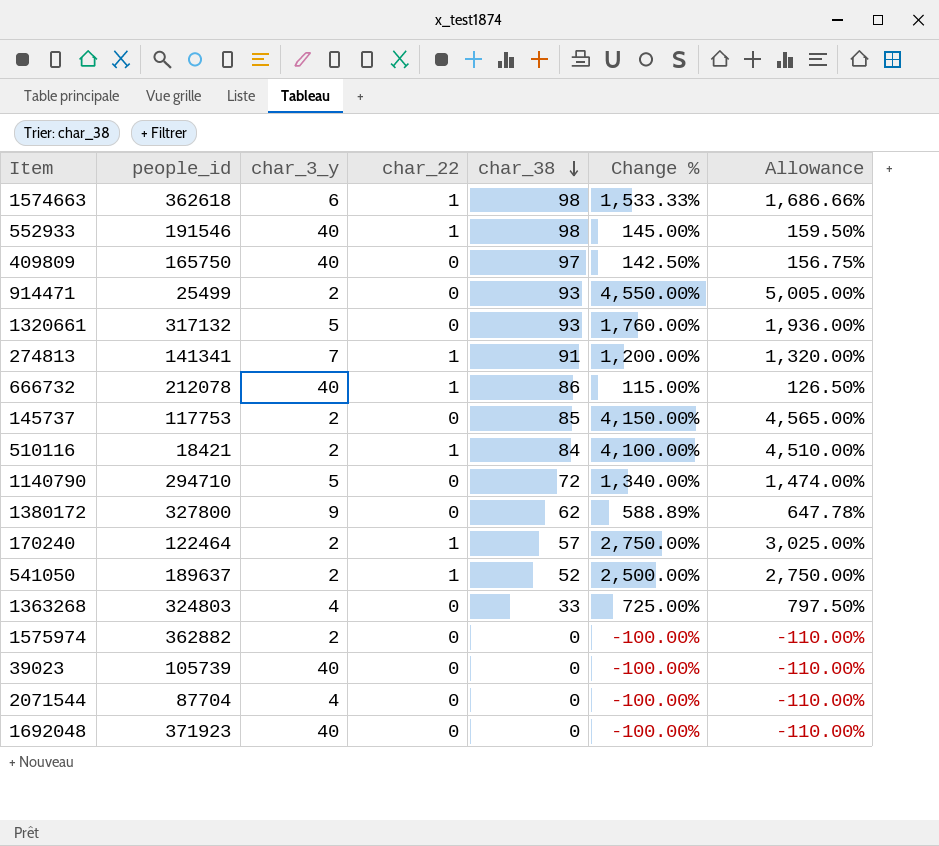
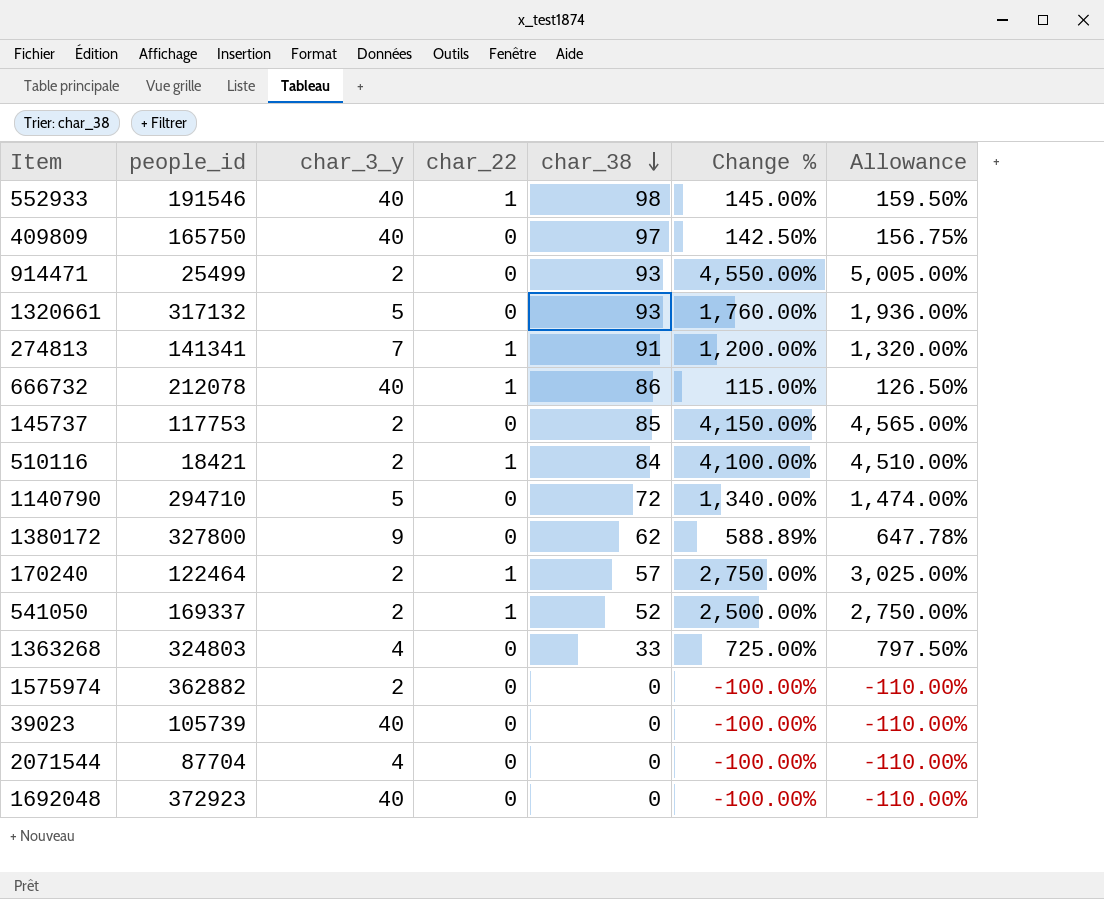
row 1574663: 362618 | 6 | 1 | 98 | 1,533.33% | 1,686.66% -> none
541050 | people_id: 189637 -> 169337
1692048 | people_id: 371923 -> 372923

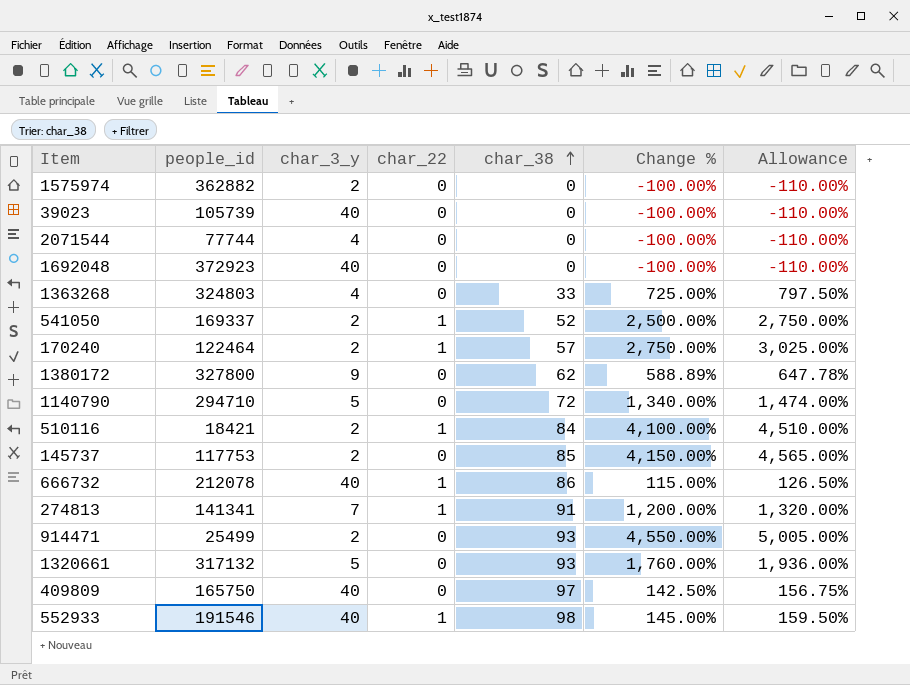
row order: char_38 descending -> char_38 ascending
2071544 | people_id: 87704 -> 77744

